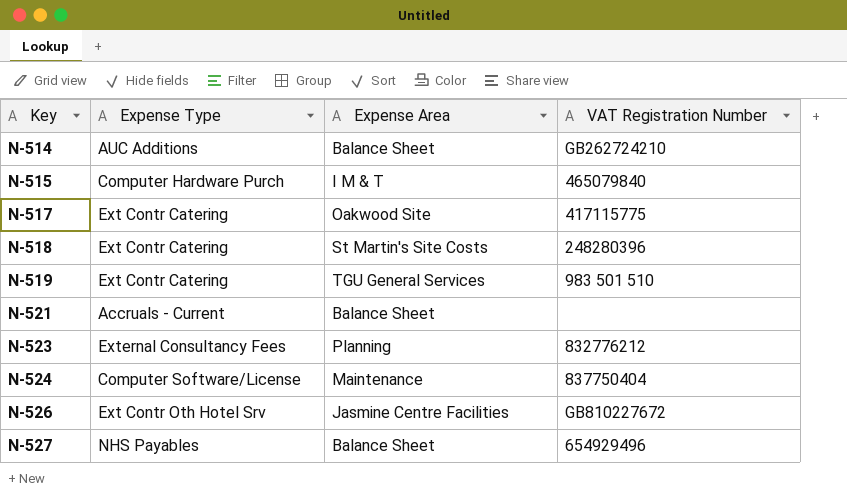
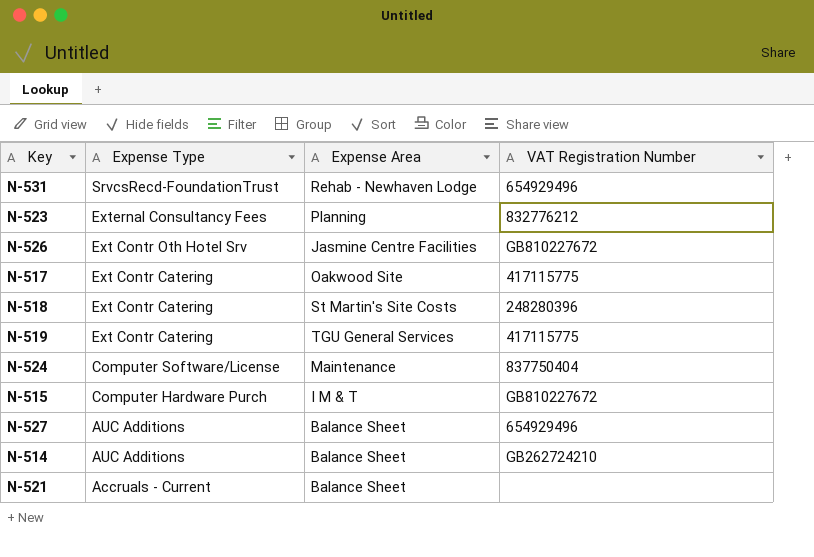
row order: Key ascending -> Expense Type descending
row N-531: none -> SrvcsRecd-FoundationTrust | Rehab - Newhaven Lodge | 654929496
N-519 | VAT Registration Number: 983 501 510 -> 417115775
N-515 | VAT Registration Number: 465079840 -> GB810227672
N-527 | Expense Type: NHS Payables -> AUC Additions

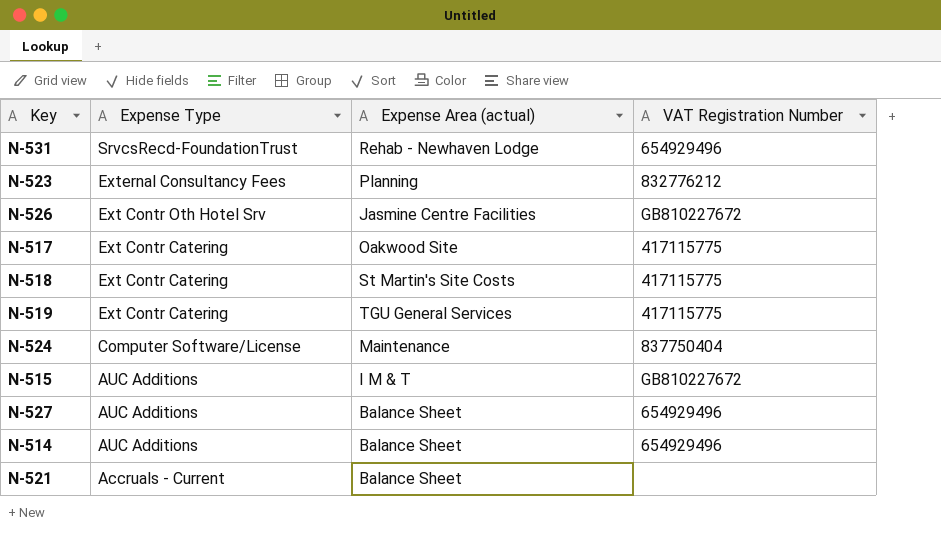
column name: Expense Area -> Expense Area (actual)
N-518 | VAT Registration Number: 248280396 -> 417115775
N-515 | Expense Type: Computer Hardware Purch -> AUC Additions
N-514 | VAT Registration Number: GB262724210 -> 654929496

